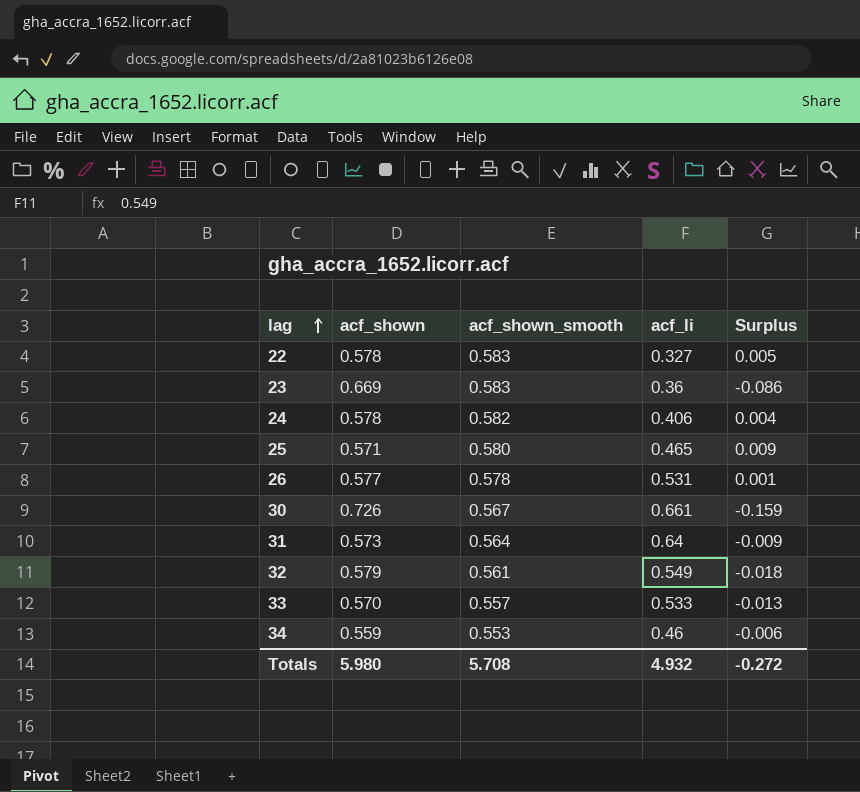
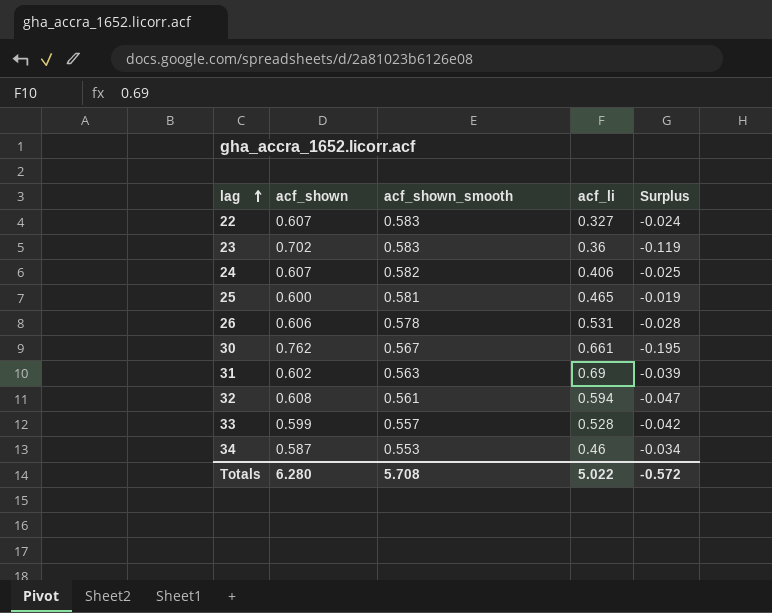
22 | acf_shown: 0.578 -> 0.607
22 | Surplus: 0.005 -> -0.024
23 | acf_shown: 0.669 -> 0.702
23 | Surplus: -0.086 -> -0.119
24 | acf_shown: 0.578 -> 0.607
24 | Surplus: 0.004 -> -0.025
25 | acf_shown: 0.571 -> 0.600
25 | acf_shown_smooth: 0.580 -> 0.581
25 | Surplus: 0.009 -> -0.019
26 | acf_shown: 0.577 -> 0.606
26 | Surplus: 0.001 -> -0.028
30 | acf_shown: 0.726 -> 0.762
30 | Surplus: -0.159 -> -0.195
31 | acf_shown: 0.573 -> 0.602
31 | acf_shown_smooth: 0.564 -> 0.563
31 | acf_li: 0.64 -> 0.69
31 | Surplus: -0.009 -> -0.039
32 | acf_shown: 0.579 -> 0.608
32 | acf_li: 0.549 -> 0.594
32 | Surplus: -0.018 -> -0.047
33 | acf_shown: 0.570 -> 0.599
33 | acf_li: 0.533 -> 0.528
33 | Surplus: -0.013 -> -0.042
34 | acf_shown: 0.559 -> 0.587
34 | Surplus: -0.006 -> -0.034
Totals | acf_shown: 5.980 -> 6.280
Totals | acf_li: 4.932 -> 5.022
Totals | Surplus: -0.272 -> -0.572

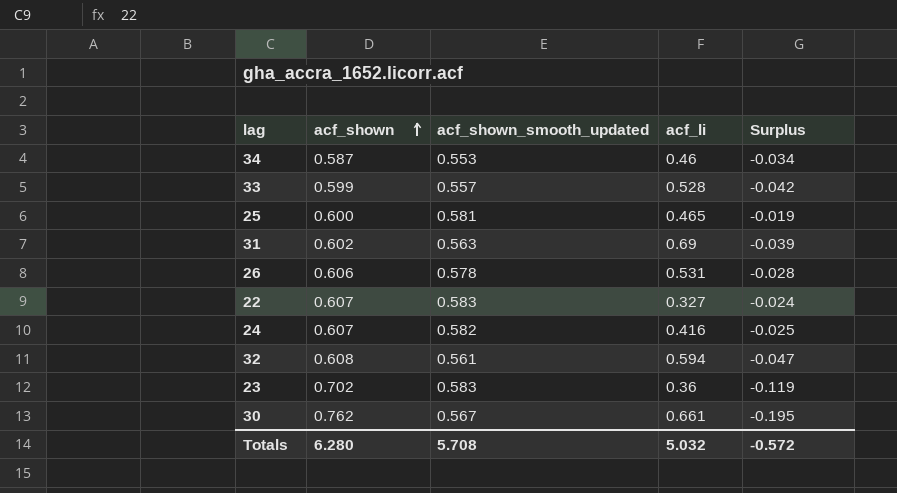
row order: lag ascending -> acf_shown ascending
column name: acf_shown_smooth -> acf_shown_smooth_updated
24 | acf_li: 0.406 -> 0.416
Totals | acf_li: 5.022 -> 5.032

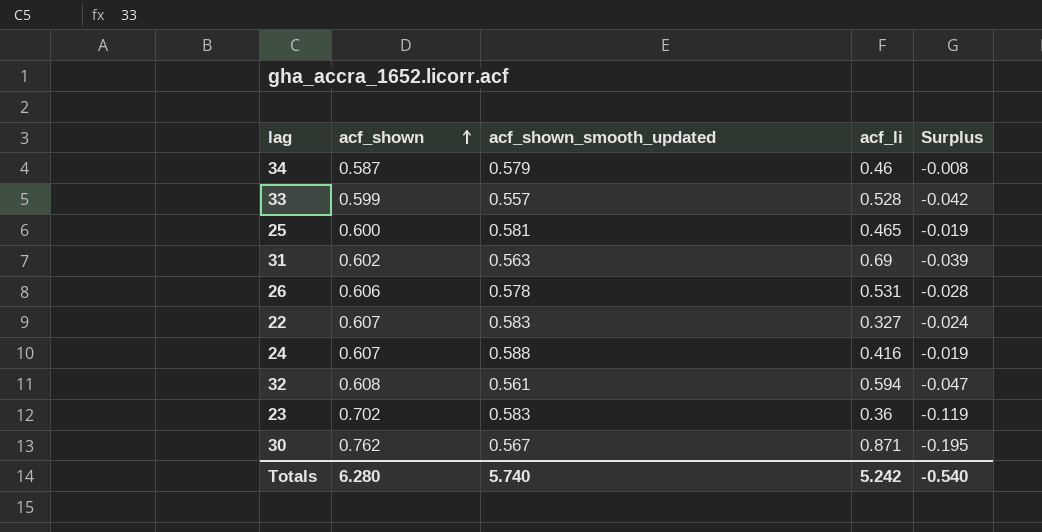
34 | acf_shown_smooth_updated: 0.553 -> 0.579
34 | Surplus: -0.034 -> -0.008
24 | acf_shown_smooth_updated: 0.582 -> 0.588
24 | Surplus: -0.025 -> -0.019
30 | acf_li: 0.661 -> 0.871
Totals | acf_shown_smooth_updated: 5.708 -> 5.740
Totals | acf_li: 5.032 -> 5.242
Totals | Surplus: -0.572 -> -0.540

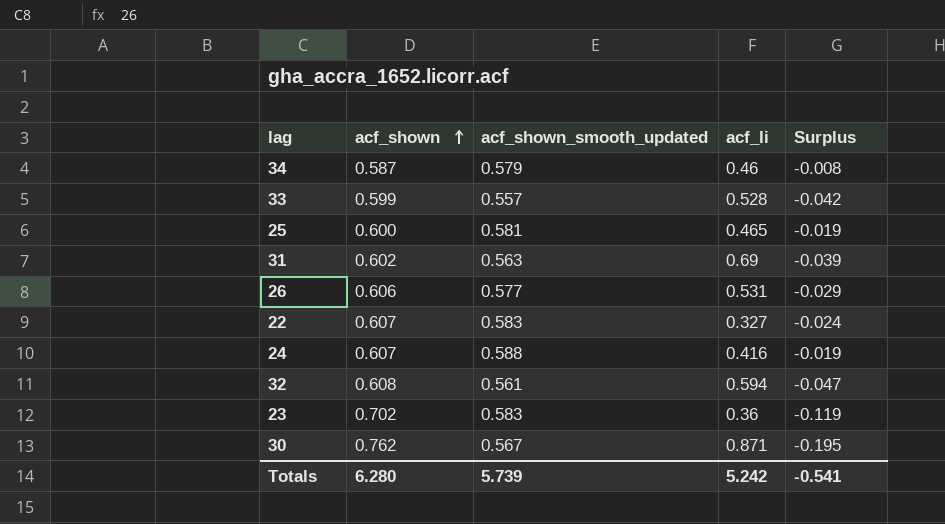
26 | acf_shown_smooth_updated: 0.578 -> 0.577
26 | Surplus: -0.028 -> -0.029
Totals | acf_shown_smooth_updated: 5.740 -> 5.739
Totals | Surplus: -0.540 -> -0.541

